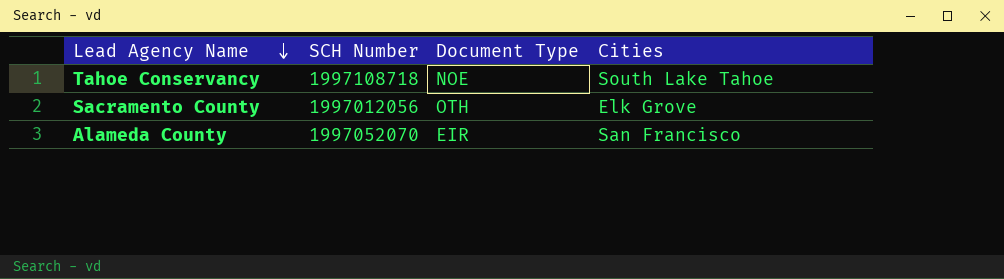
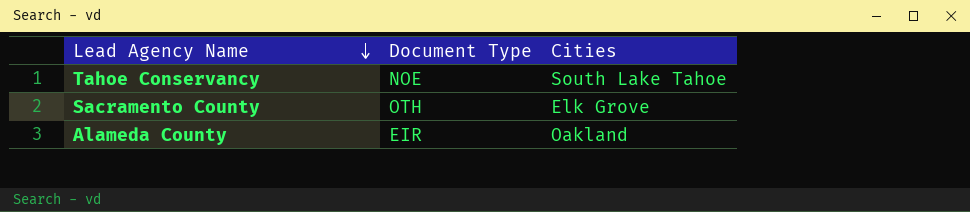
column SCH Number | position: 2 -> none
Alameda County | Cities: San Francisco -> Oakland

